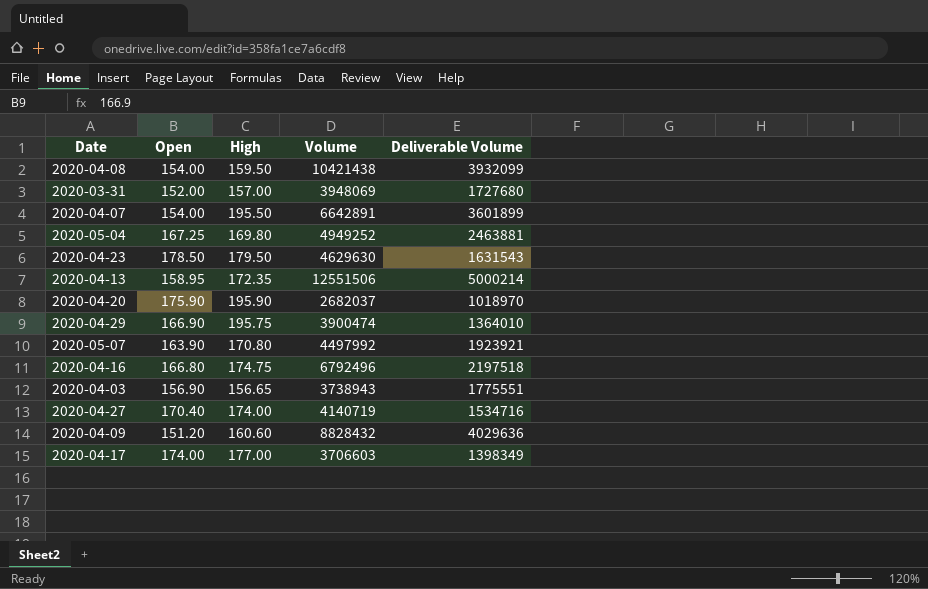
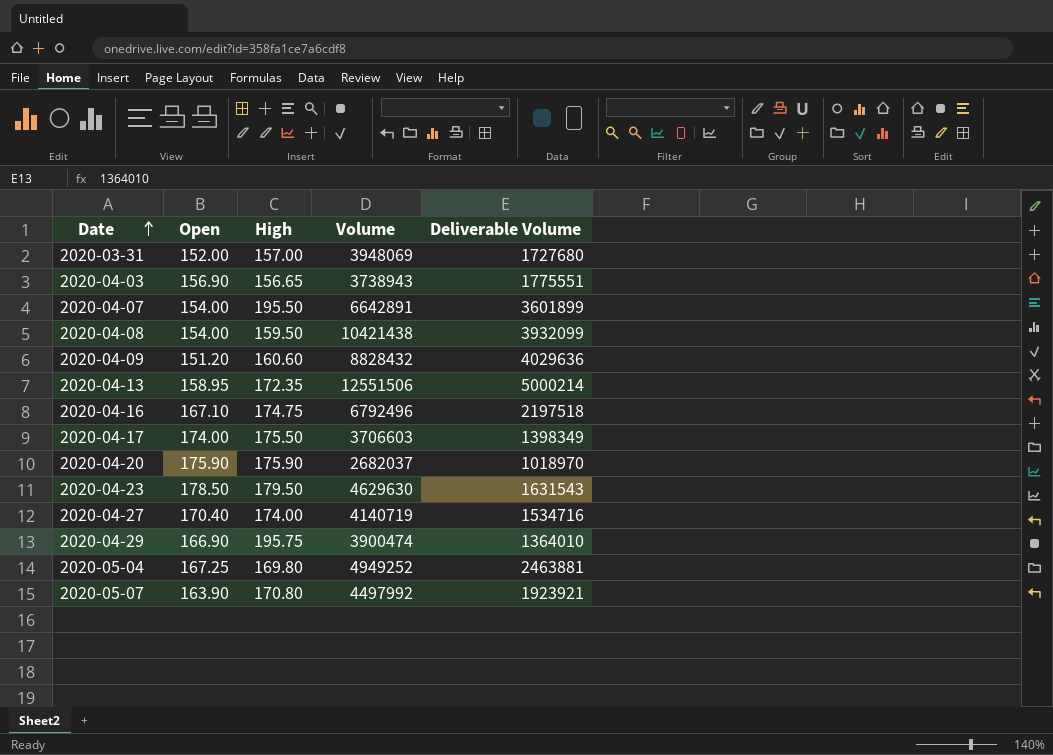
row order: none -> Date ascending
2020-04-16 | Open: 166.80 -> 167.10
2020-04-17 | High: 177.00 -> 175.50
2020-04-20 | High: 195.90 -> 175.90

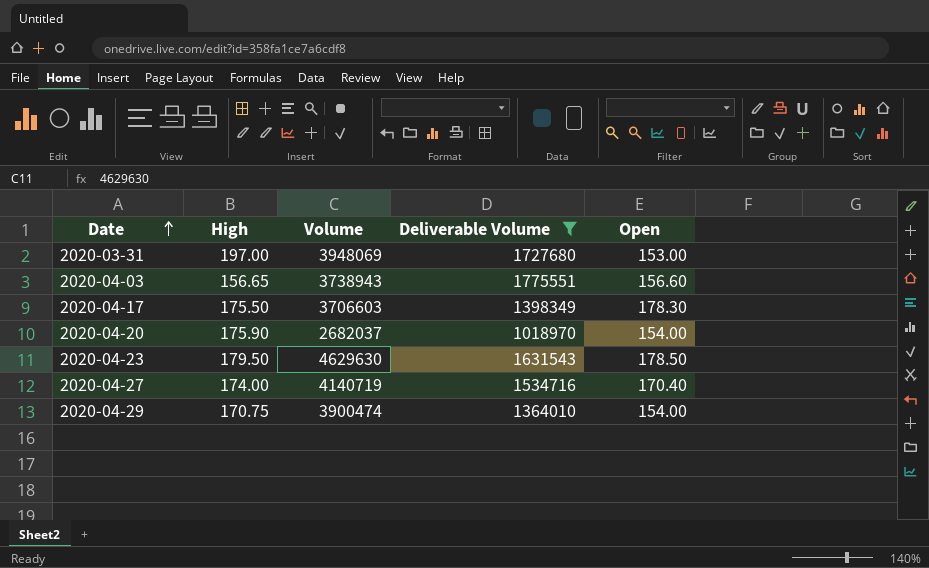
filter: none -> Deliverable Volume <= 1775551
column Open | position: 2 -> 5
2020-03-31 | High: 157.00 -> 197.00
2020-03-31 | Open: 152.00 -> 153.00
2020-04-03 | Open: 156.90 -> 156.60
2020-04-17 | Open: 174.00 -> 178.30
2020-04-20 | Open: 175.90 -> 154.00
2020-04-29 | High: 195.75 -> 170.75
2020-04-29 | Open: 166.90 -> 154.00

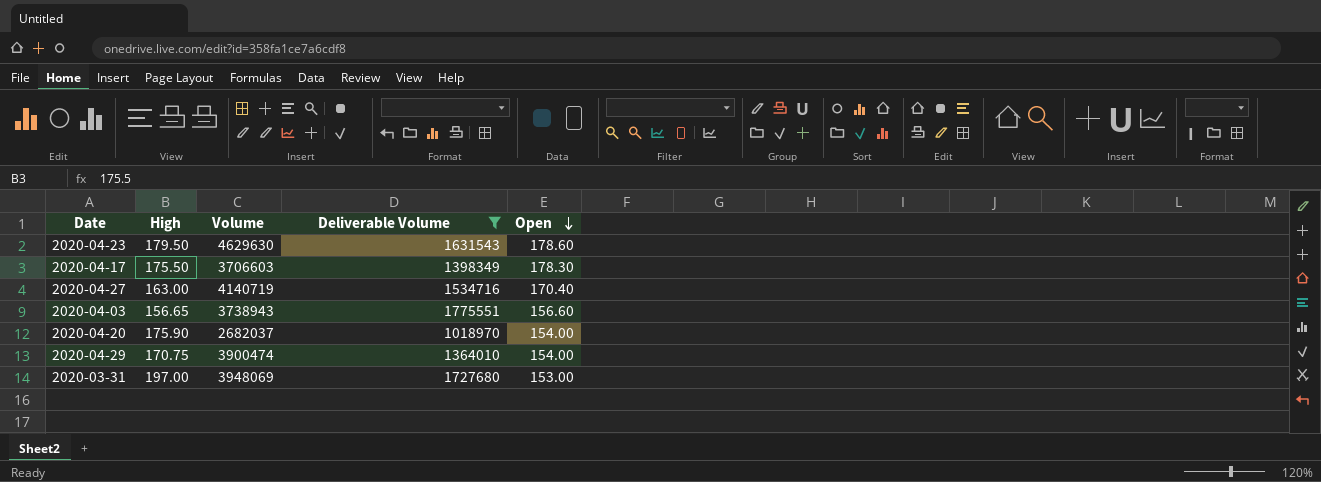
row order: Date ascending -> Open descending
2020-04-23 | Open: 178.50 -> 178.60
2020-04-27 | High: 174.00 -> 163.00

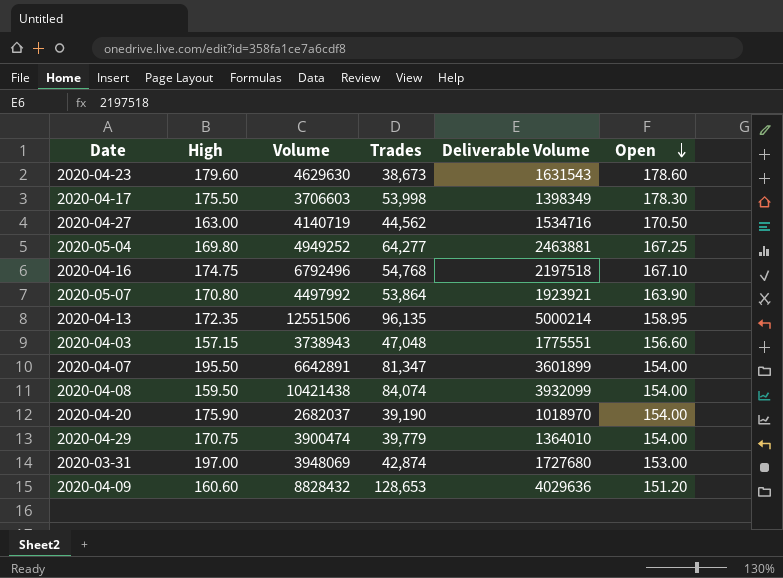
filter: Deliverable Volume <= 1775551 -> none
column Trades | position: none -> 4
2020-04-23 | High: 179.50 -> 179.60
2020-04-27 | Open: 170.40 -> 170.50
2020-04-03 | High: 156.65 -> 157.15

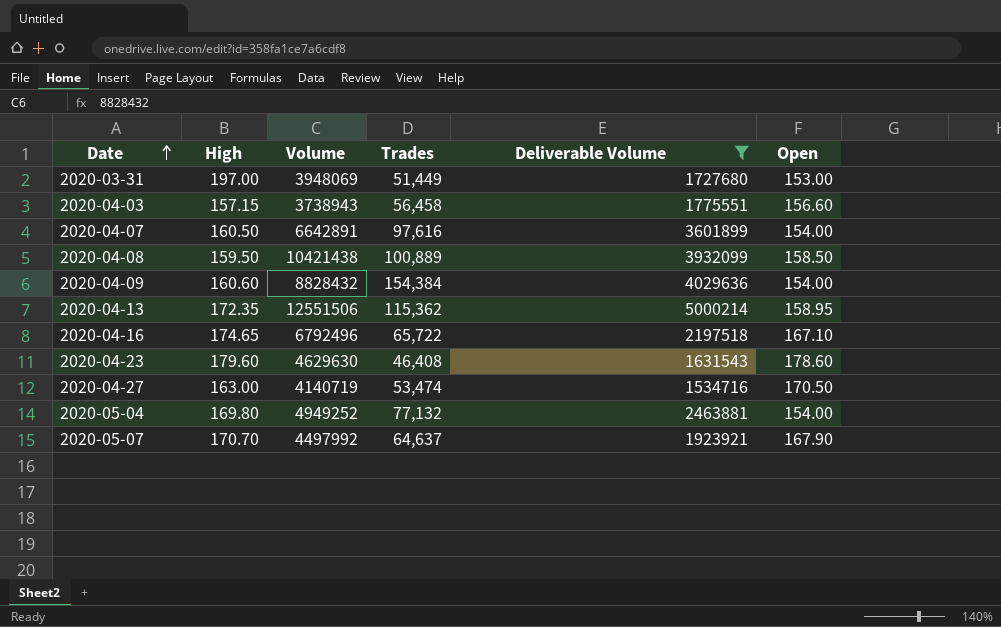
filter: none -> Deliverable Volume >= 1534716
row order: Open descending -> Date ascending
2020-03-31 | Trades: 42,874 -> 51,449
2020-04-03 | Trades: 47,048 -> 56,458
2020-04-07 | High: 195.50 -> 160.50
2020-04-07 | Trades: 81,347 -> 97,616
2020-04-08 | Trades: 84,074 -> 100,889
2020-04-08 | Open: 154.00 -> 158.50
2020-04-09 | Trades: 128,653 -> 154,384
2020-04-09 | Open: 151.20 -> 154.00
2020-04-13 | Trades: 96,135 -> 115,362
2020-04-16 | High: 174.75 -> 174.65
2020-04-16 | Trades: 54,768 -> 65,722
2020-04-23 | Trades: 38,673 -> 46,408
2020-04-27 | Trades: 44,562 -> 53,474
2020-05-04 | Trades: 64,277 -> 77,132
2020-05-04 | Open: 167.25 -> 154.00
2020-05-07 | High: 170.80 -> 170.70
2020-05-07 | Trades: 53,864 -> 64,637
2020-05-07 | Open: 163.90 -> 167.90

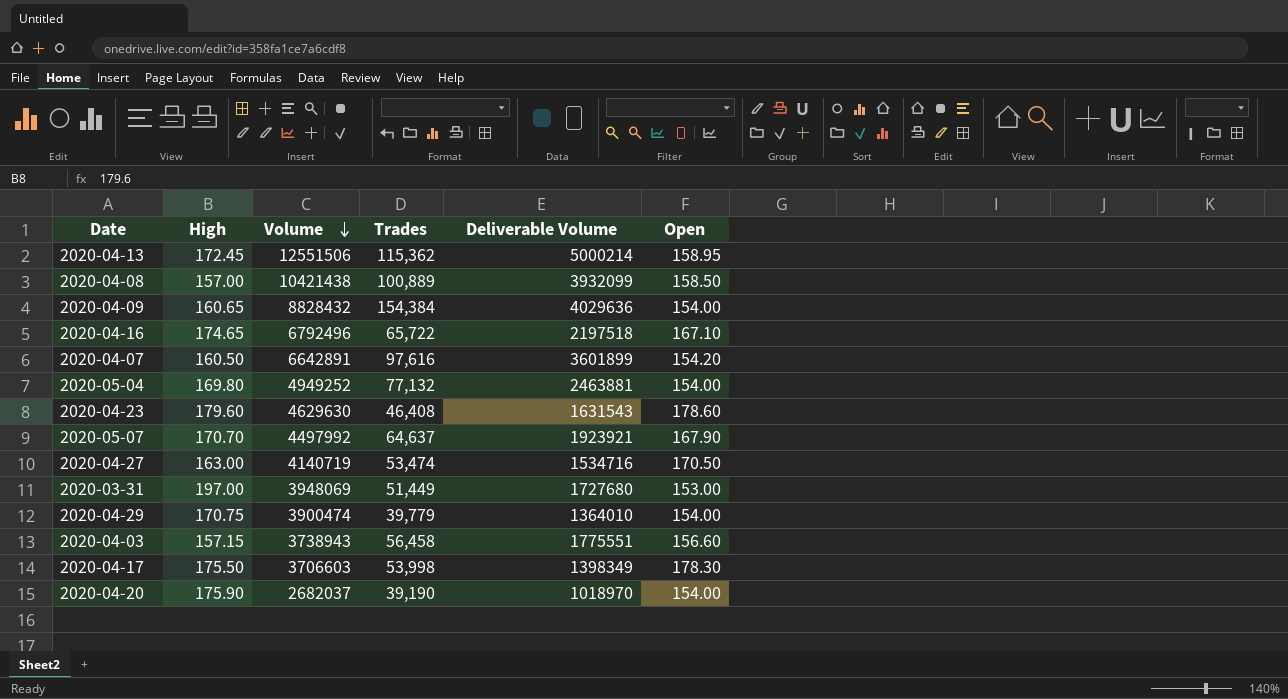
filter: Deliverable Volume >= 1534716 -> none
row order: Date ascending -> Volume descending
2020-04-13 | High: 172.35 -> 172.45
2020-04-08 | High: 159.50 -> 157.00
2020-04-09 | High: 160.60 -> 160.65
2020-04-07 | Open: 154.00 -> 154.20

